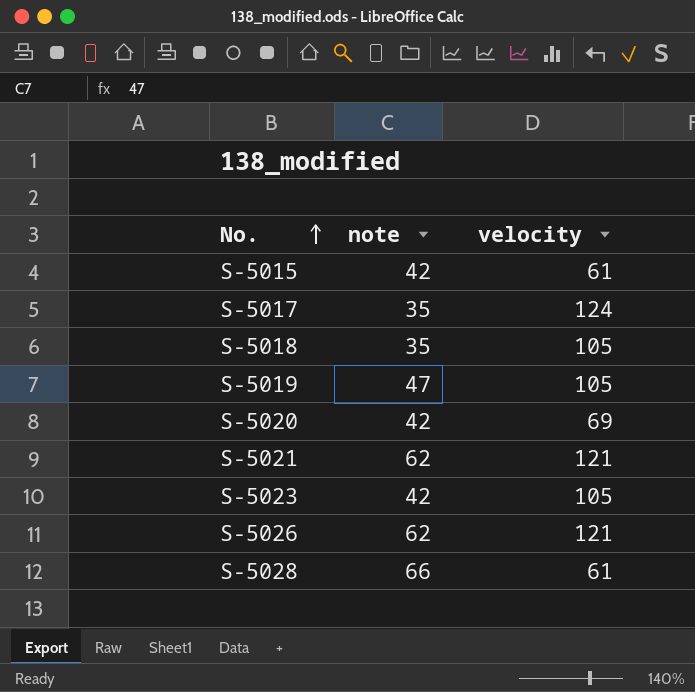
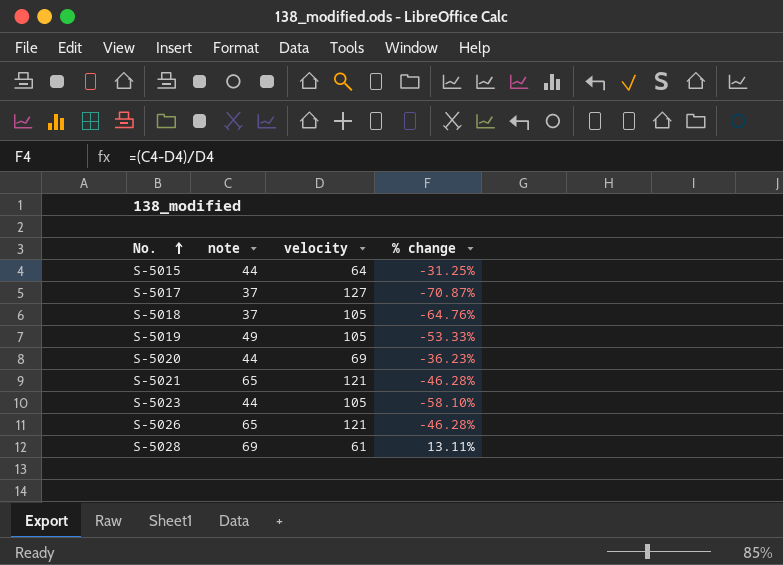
column % change | formula: none -> ([note] - [velocity]) / [velocity]
S-5015 | note: 42 -> 44
S-5015 | velocity: 61 -> 64
S-5017 | note: 35 -> 37
S-5017 | velocity: 124 -> 127
S-5018 | note: 35 -> 37
S-5019 | note: 47 -> 49
S-5020 | note: 42 -> 44
S-5021 | note: 62 -> 65
S-5023 | note: 42 -> 44
S-5026 | note: 62 -> 65
S-5028 | note: 66 -> 69

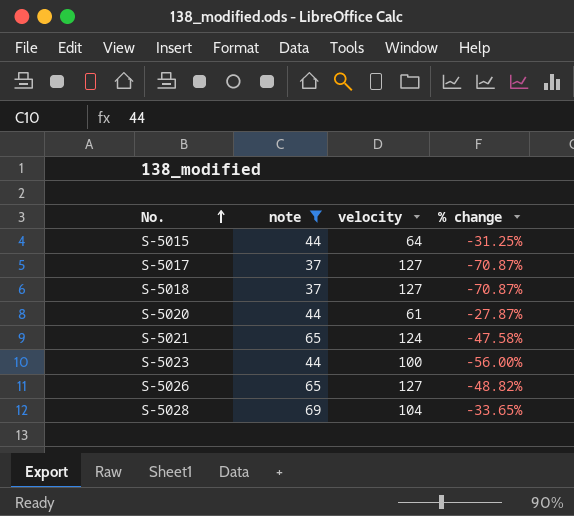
filter: none -> note != 49
S-5018 | velocity: 105 -> 127
S-5018 | % change: -64.76% -> -70.87%
S-5020 | velocity: 69 -> 61
S-5020 | % change: -36.23% -> -27.87%
S-5021 | velocity: 121 -> 124
S-5021 | % change: -46.28% -> -47.58%
S-5023 | velocity: 105 -> 100
S-5023 | % change: -58.10% -> -56.00%
S-5026 | velocity: 121 -> 127
S-5026 | % change: -46.28% -> -48.82%
S-5028 | velocity: 61 -> 104
S-5028 | % change: 13.11% -> -33.65%

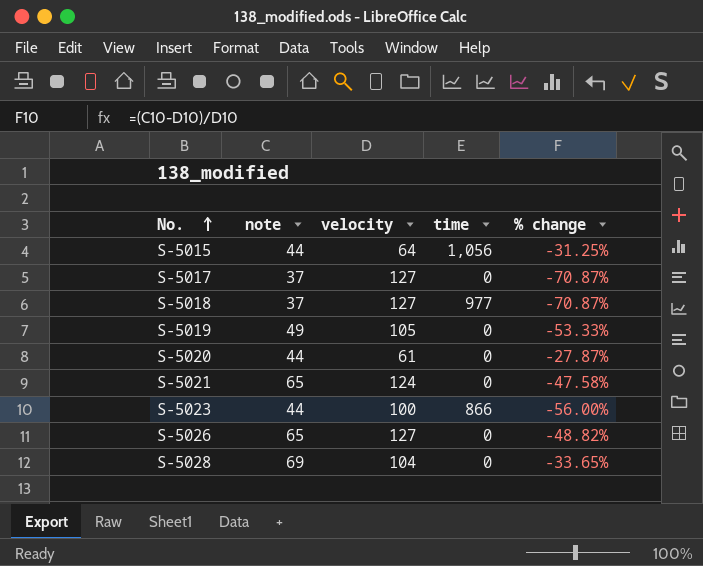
filter: note != 49 -> none
column time | position: none -> 4

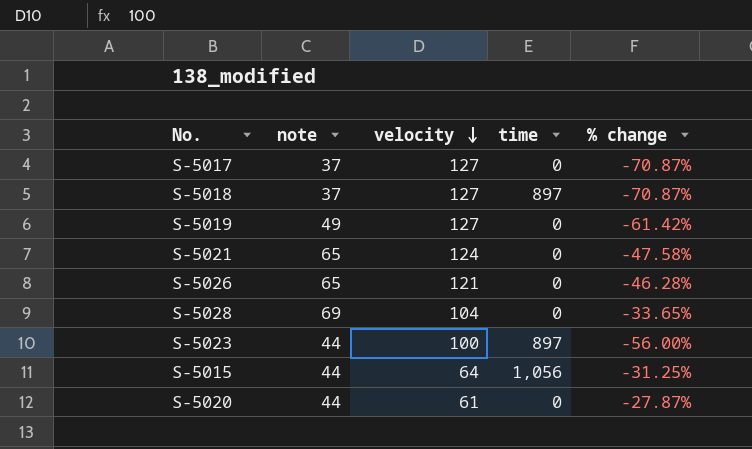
row order: No. ascending -> velocity descending
S-5018 | time: 977 -> 897
S-5019 | velocity: 105 -> 127
S-5019 | % change: -53.33% -> -61.42%
S-5026 | velocity: 127 -> 121
S-5026 | % change: -48.82% -> -46.28%
S-5023 | time: 866 -> 897

